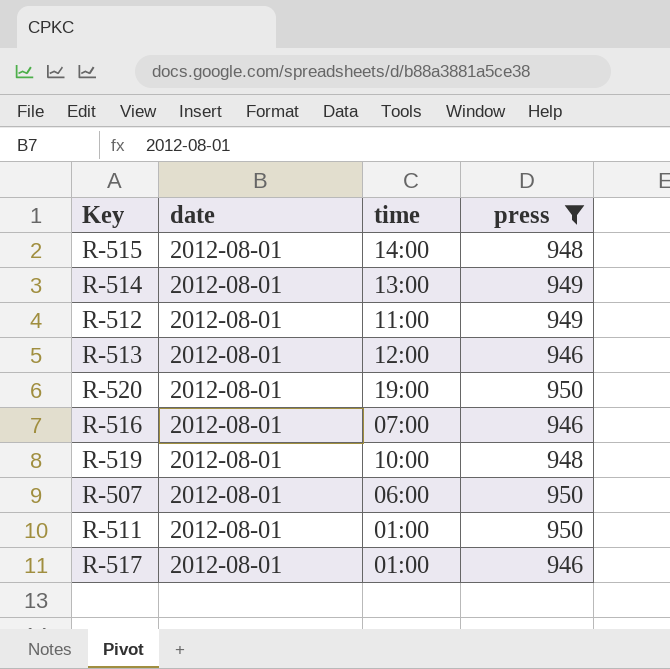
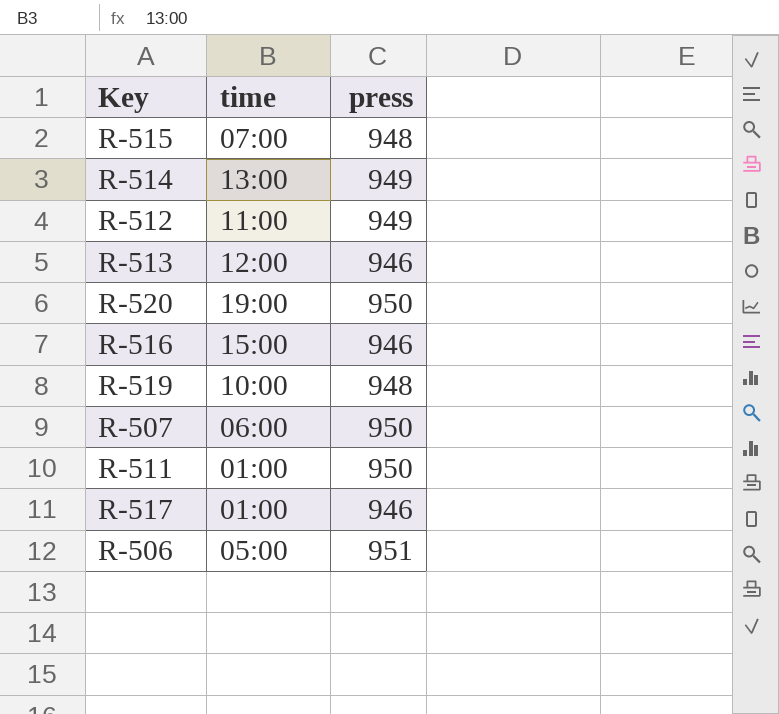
filter: press != 951 -> none
column date | position: 2 -> none
R-515 | time: 14:00 -> 07:00
R-516 | time: 07:00 -> 15:00

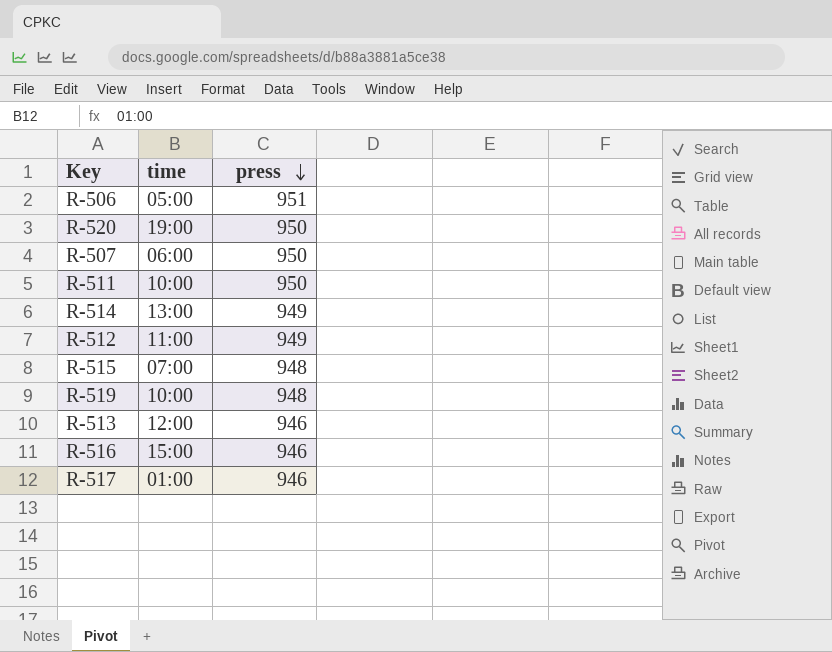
row order: none -> press descending
R-511 | time: 01:00 -> 10:00

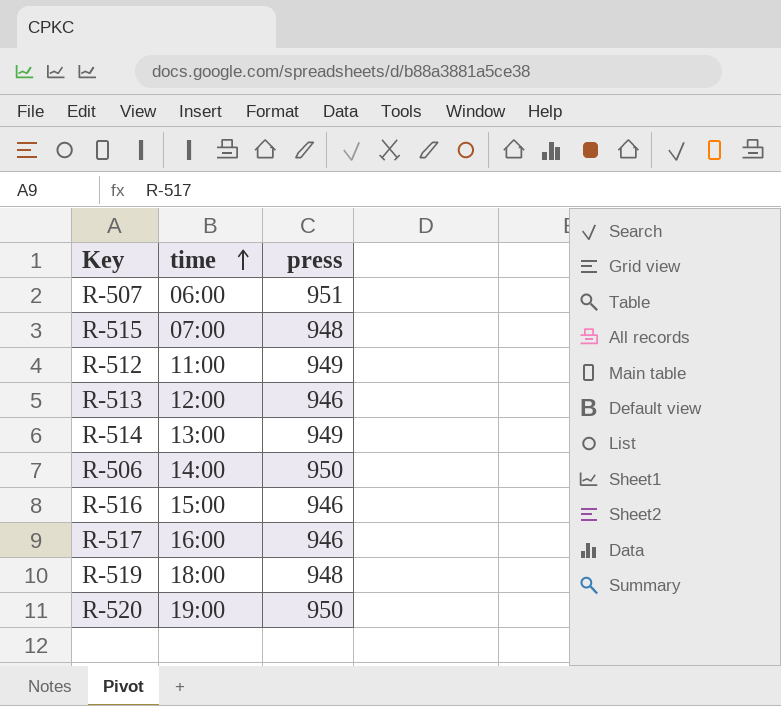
row order: press descending -> time ascending
row R-511: 10:00 | 950 -> none
R-507 | press: 950 -> 951
R-506 | time: 05:00 -> 14:00
R-506 | press: 951 -> 950
R-517 | time: 01:00 -> 16:00
R-519 | time: 10:00 -> 18:00

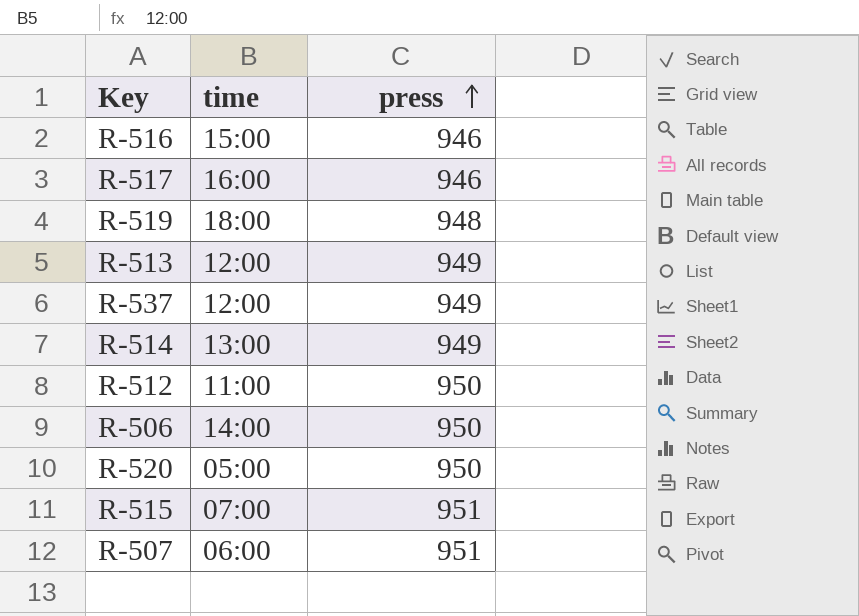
row order: time ascending -> press ascending
R-513 | press: 946 -> 949
row R-537: none -> 12:00 | 949
R-512 | press: 949 -> 950
R-520 | time: 19:00 -> 05:00
R-515 | press: 948 -> 951

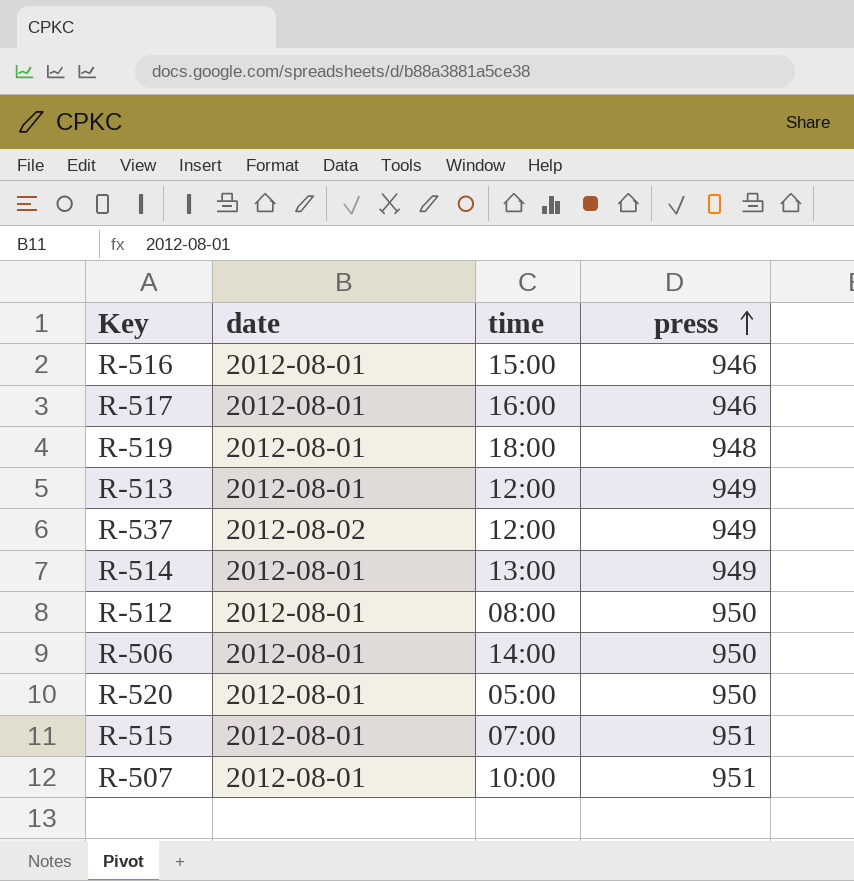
column date | position: none -> 2
R-512 | time: 11:00 -> 08:00
R-507 | time: 06:00 -> 10:00

